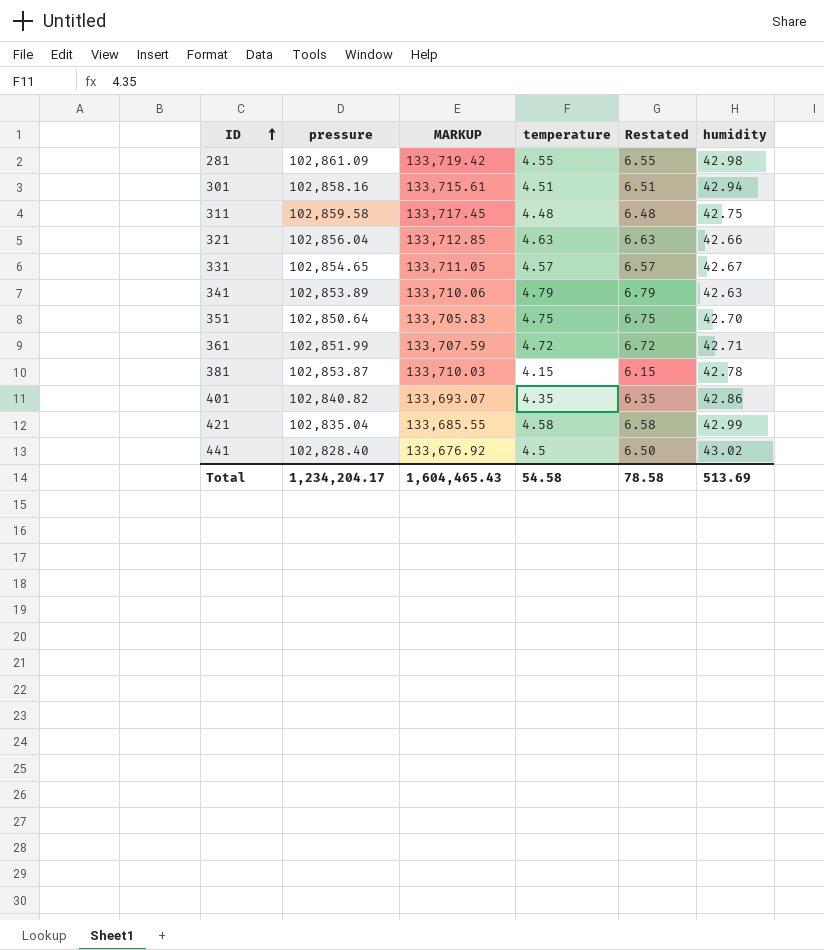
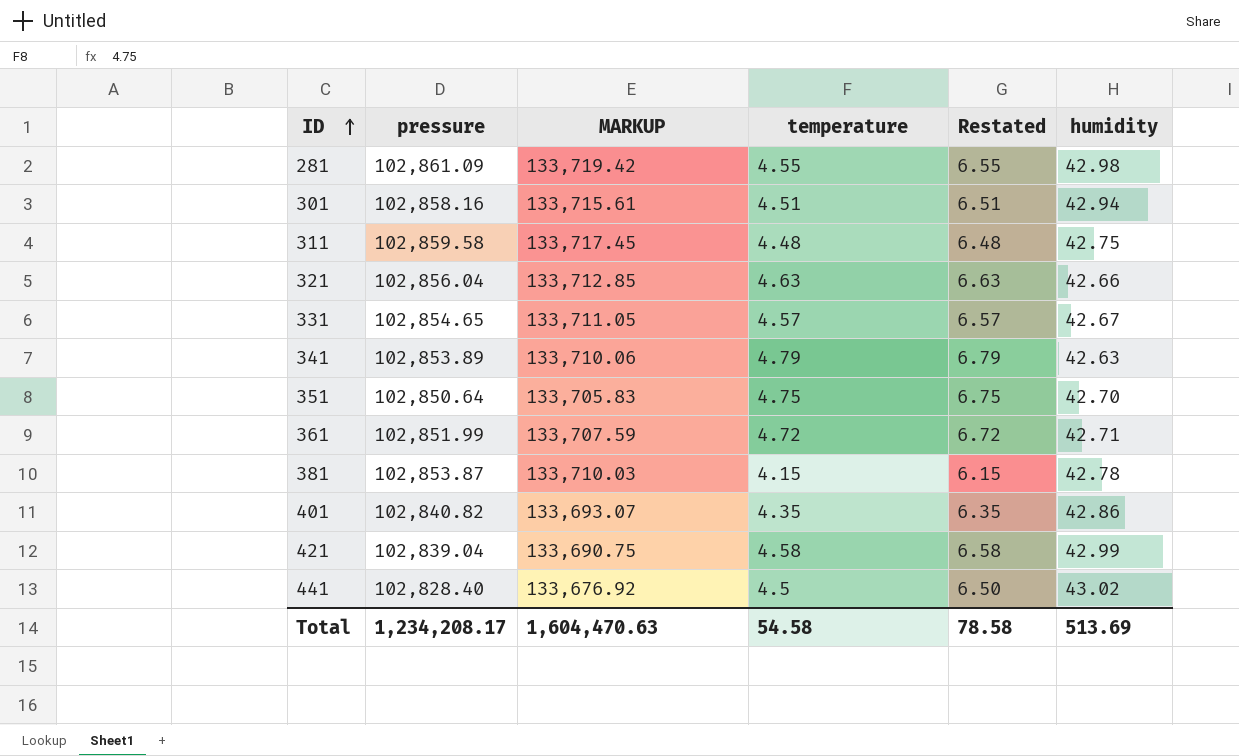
421 | pressure: 102,835.04 -> 102,839.04
421 | MARKUP: 133,685.55 -> 133,690.75
Total | pressure: 1,234,204.17 -> 1,234,208.17
Total | MARKUP: 1,604,465.43 -> 1,604,470.63

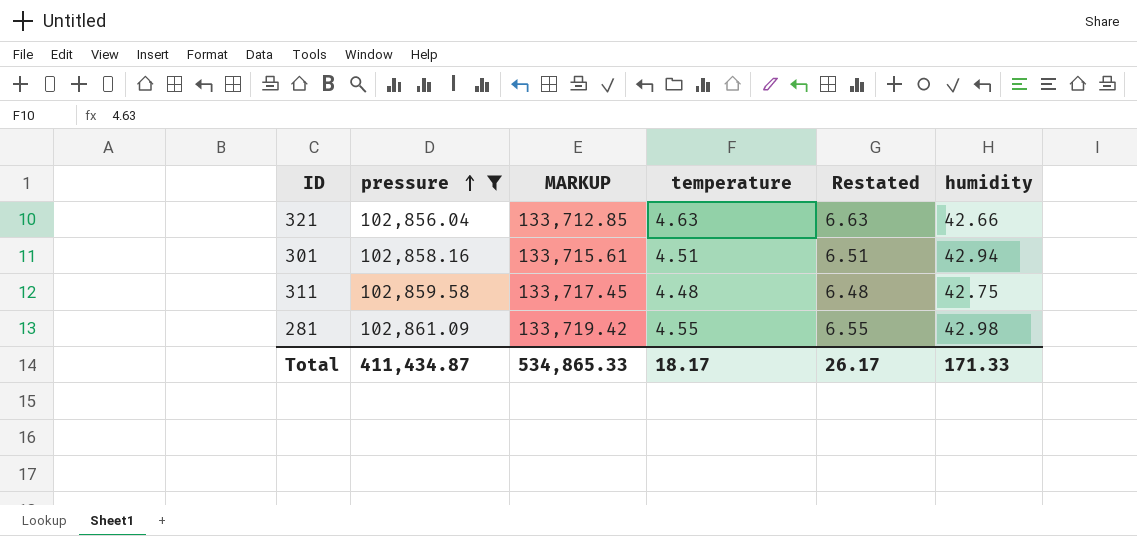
filter: none -> pressure >= 102,856.04
row order: ID ascending -> pressure ascending
Total | pressure: 1,234,208.17 -> 411,434.87
Total | MARKUP: 1,604,470.63 -> 534,865.33
Total | temperature: 54.58 -> 18.17
Total | Restated: 78.58 -> 26.17
Total | humidity: 513.69 -> 171.33

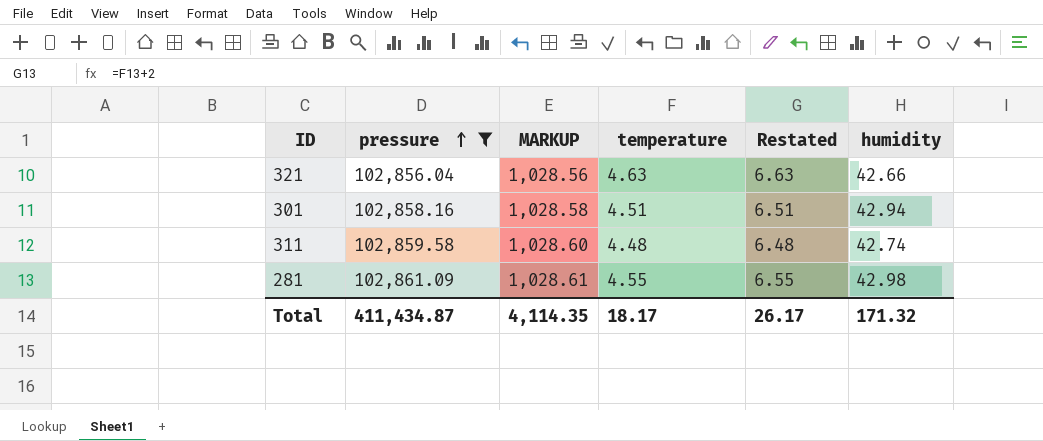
column MARKUP | formula: [pressure] * 1.3 -> [pressure] * 0.01
311 | humidity: 42.75 -> 42.74
Total | MARKUP: 534,865.33 -> 4,114.35
Total | humidity: 171.33 -> 171.32

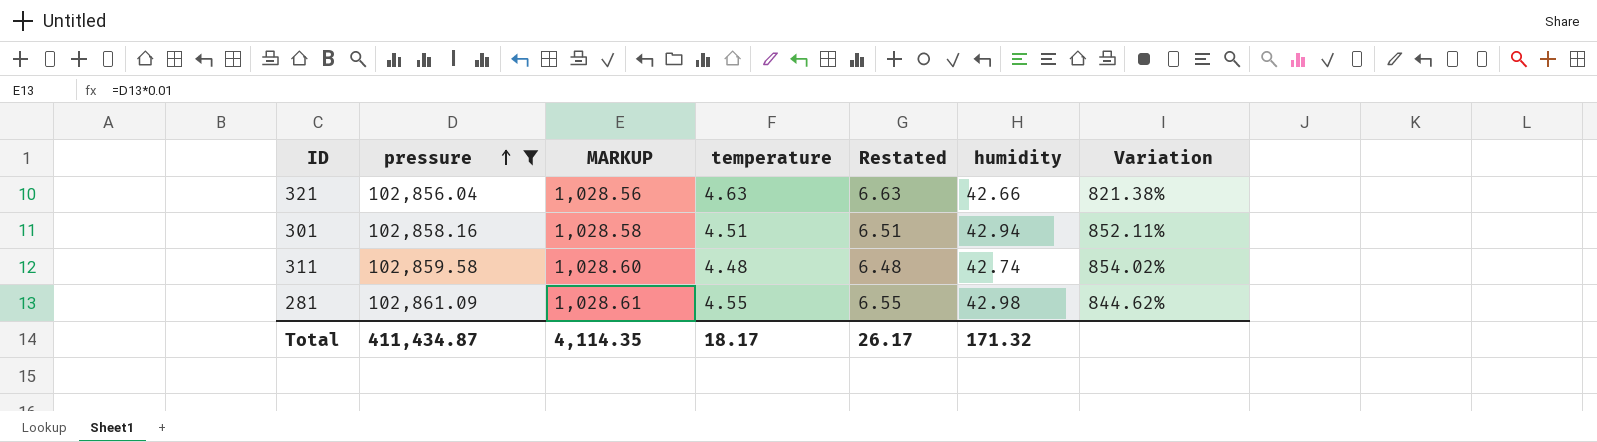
column Variation | formula: none -> ([humidity] - [temperature]) / [temperature]

